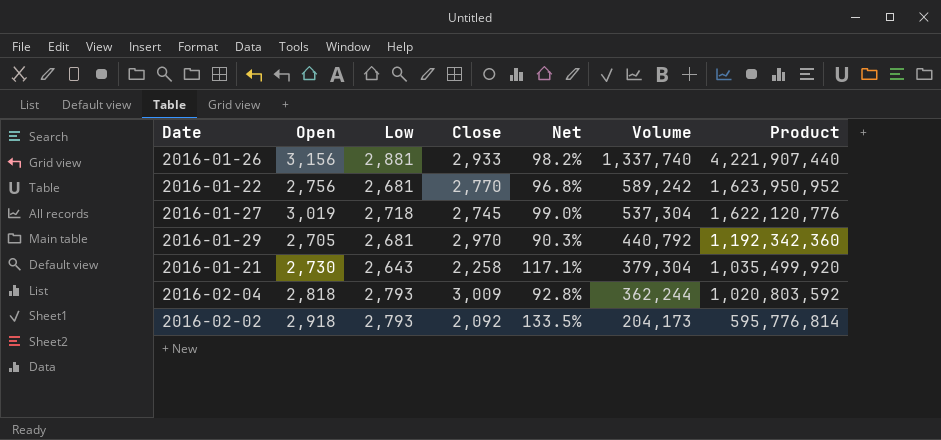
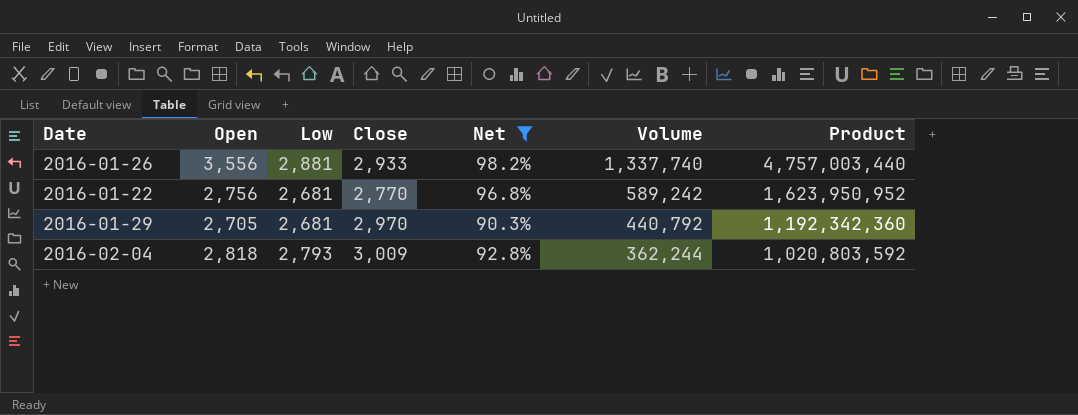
filter: none -> Net <= 98.2%
2016-01-26 | Open: 3,156 -> 3,556
2016-01-26 | Product: 4,221,907,440 -> 4,757,003,440

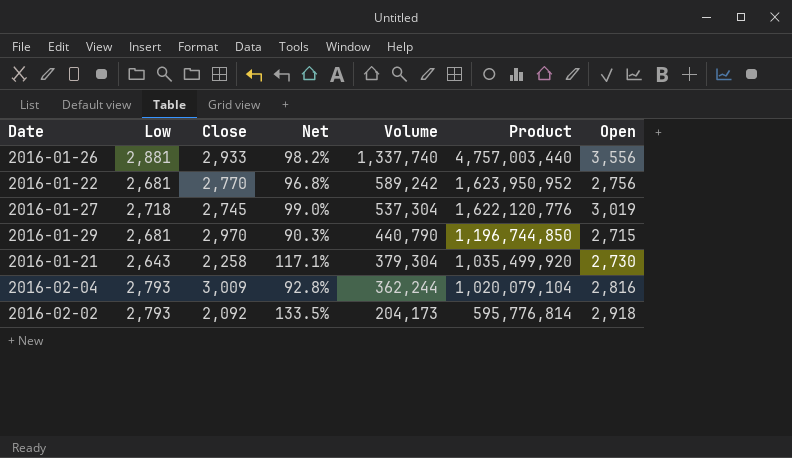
filter: Net <= 98.2% -> none
column Open | position: 2 -> 7
2016-01-29 | Volume: 440,792 -> 440,790
2016-01-29 | Product: 1,192,342,360 -> 1,196,744,850
2016-01-29 | Open: 2,705 -> 2,715
2016-02-04 | Product: 1,020,803,592 -> 1,020,079,104
2016-02-04 | Open: 2,818 -> 2,816

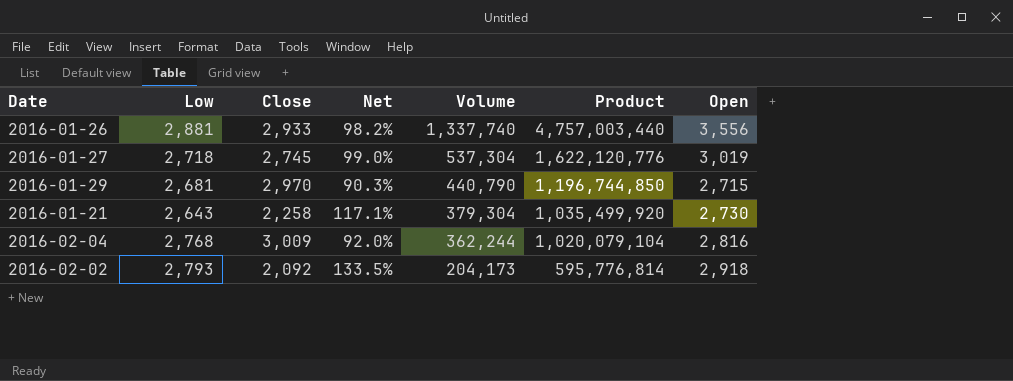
row 2016-01-22: 2,681 | 2,770 | 96.8% | 589,242 | 1,623,950,952 | 2,756 -> none
2016-02-04 | Low: 2,793 -> 2,768
2016-02-04 | Net: 92.8% -> 92.0%

